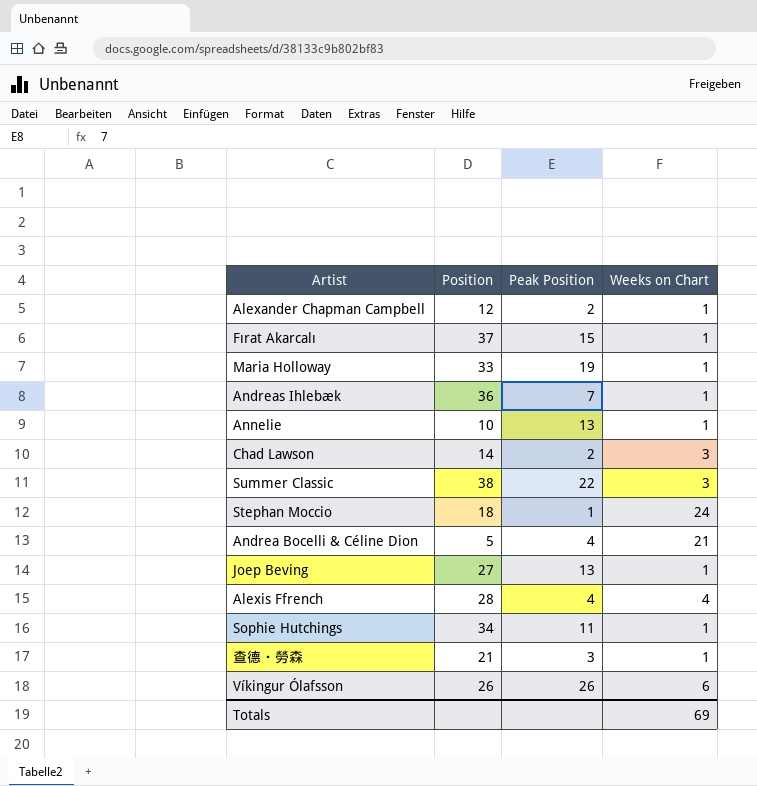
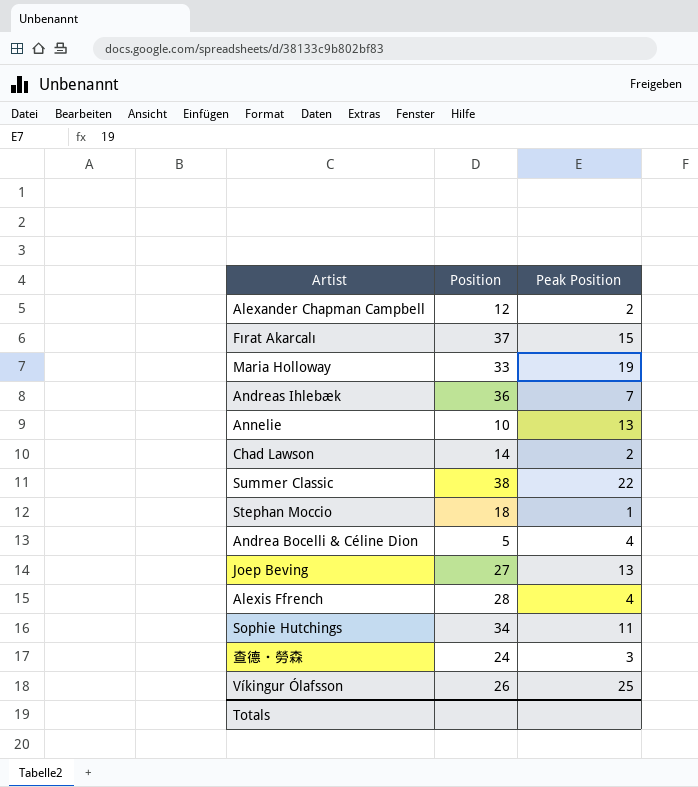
column Weeks on Chart | position: 4 -> none
查德・勞森 | Position: 21 -> 24
Víkingur Ólafsson | Peak Position: 26 -> 25

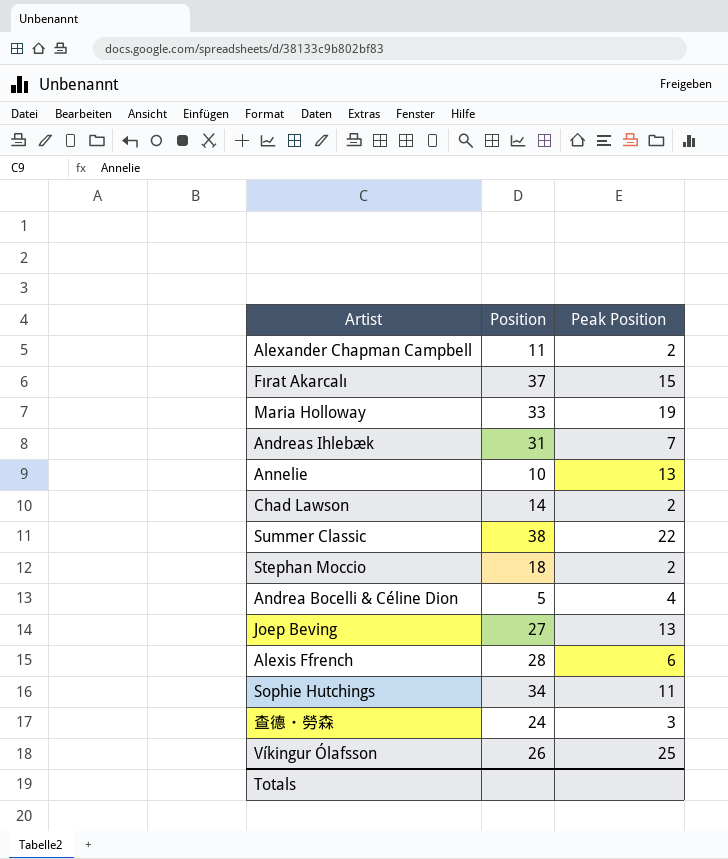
Alexander Chapman Campbell | Position: 12 -> 11
Andreas Ihlebæk | Position: 36 -> 31
Stephan Moccio | Peak Position: 1 -> 2
Alexis Ffrench | Peak Position: 4 -> 6

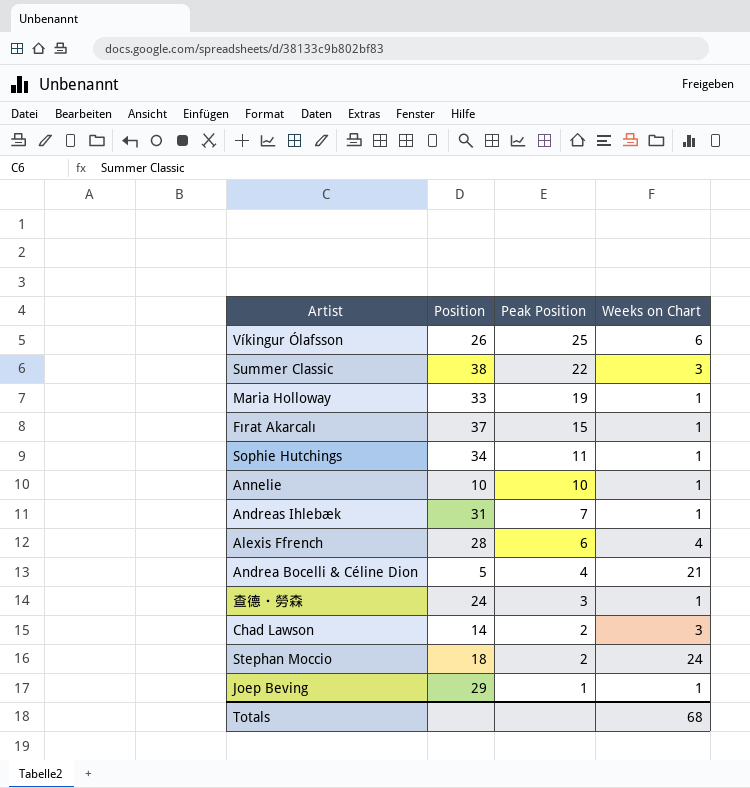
row order: none -> Peak Position descending
column Weeks on Chart | position: none -> 4
row Alexander Chapman Campbell: 11 | 2 -> none
Annelie | Peak Position: 13 -> 10
Joep Beving | Position: 27 -> 29
Joep Beving | Peak Position: 13 -> 1

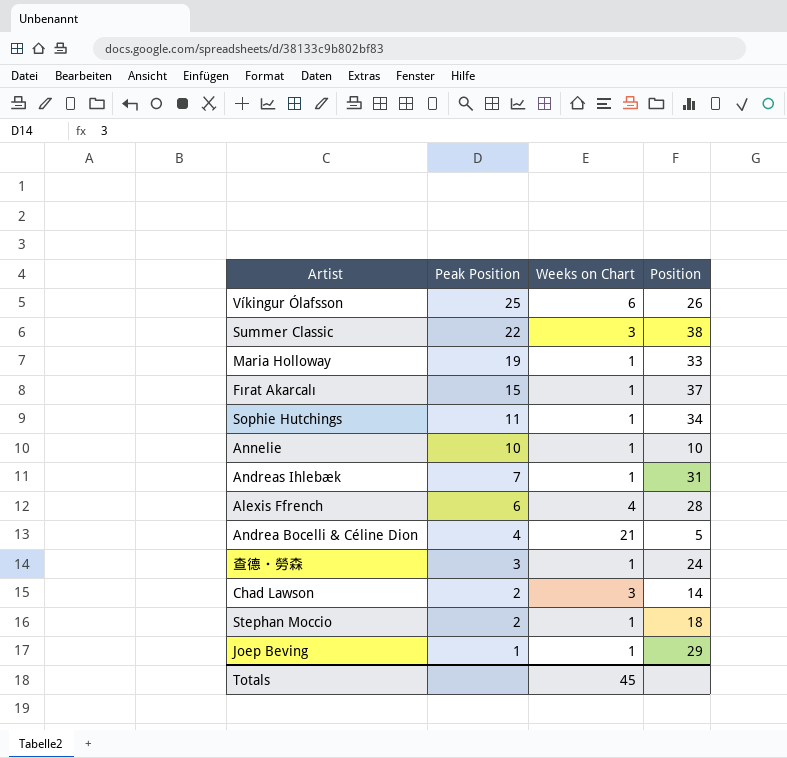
column Position | position: 2 -> 4
Stephan Moccio | Weeks on Chart: 24 -> 1
Totals | Weeks on Chart: 68 -> 45

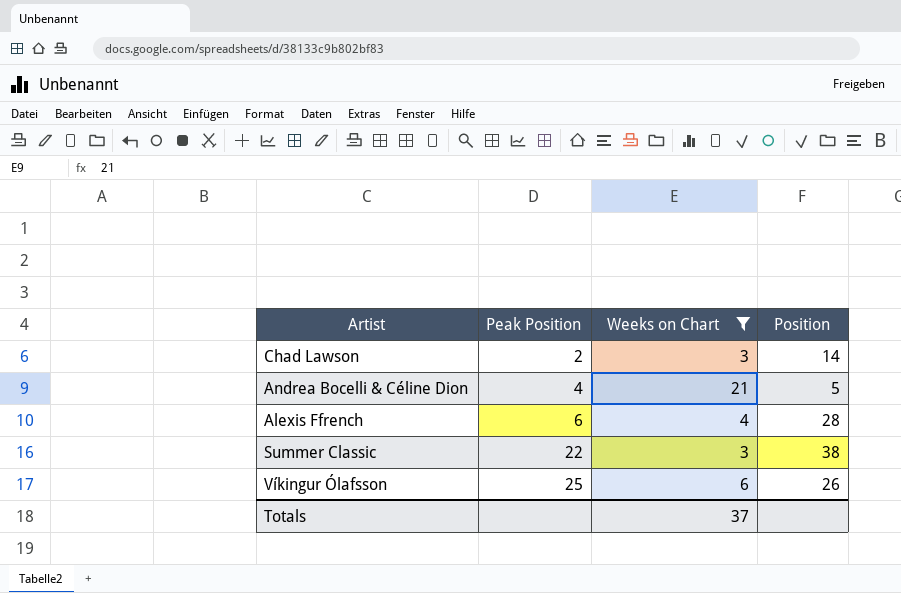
filter: none -> Weeks on Chart != 1
row order: Peak Position descending -> Peak Position ascending
Totals | Weeks on Chart: 45 -> 37

